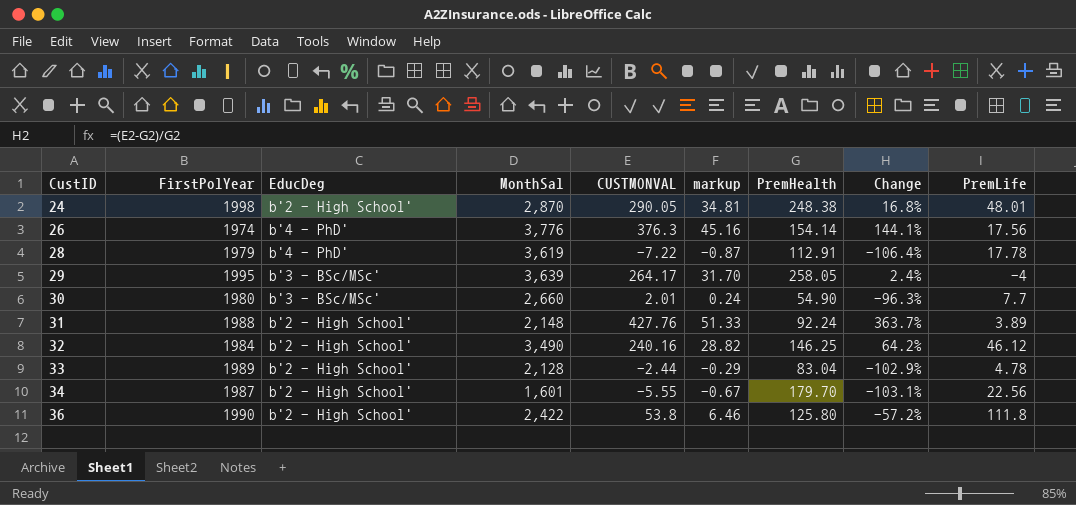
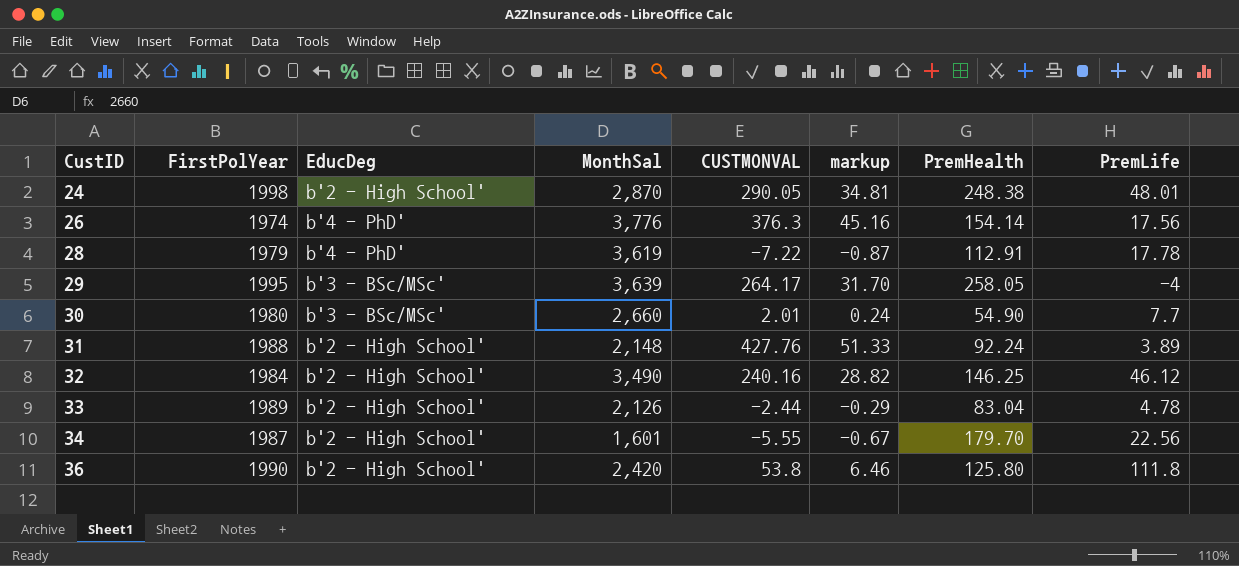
column Change | formula: ([CUSTMONVAL] - [PremHealth]) / [PremHealth] -> none
33 | MonthSal: 2,128 -> 2,126
36 | MonthSal: 2,422 -> 2,420

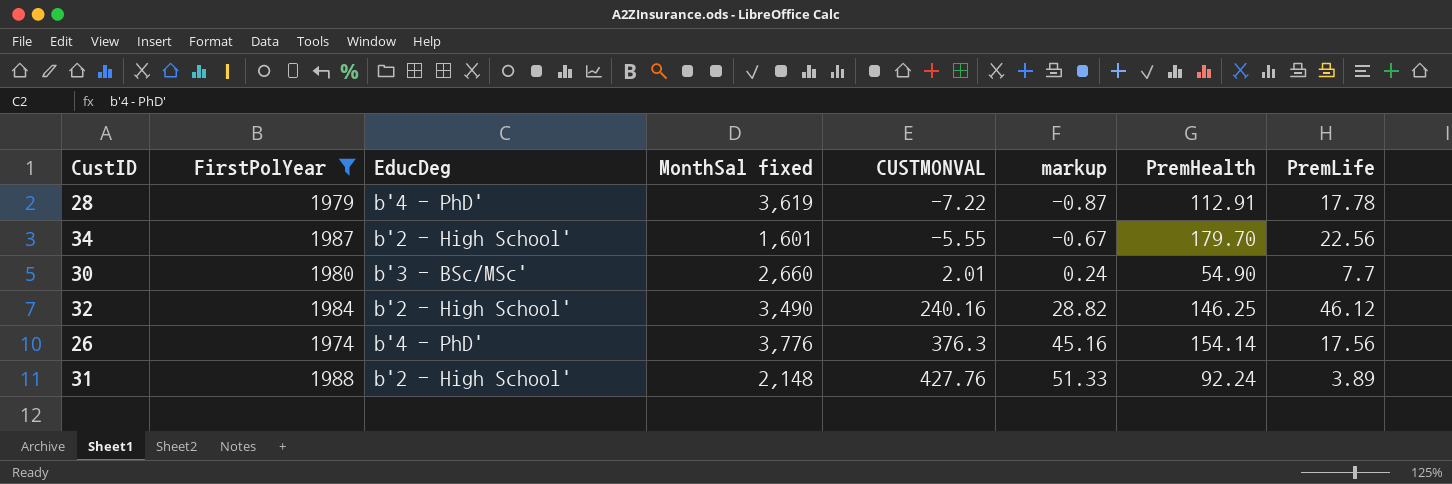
filter: none -> FirstPolYear <= 1988
row order: CustID ascending -> CUSTMONVAL ascending
column name: MonthSal -> MonthSal fixed

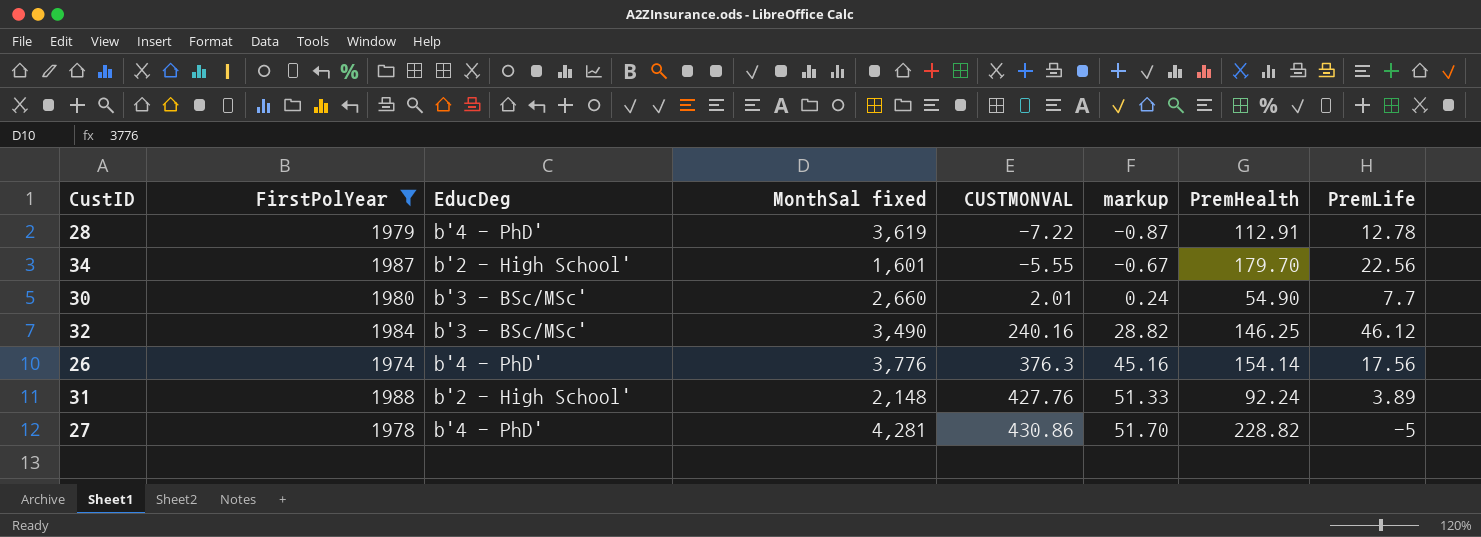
28 | PremLife: 17.78 -> 12.78
32 | EducDeg: b'2 - High School' -> b'3 - BSc/MSc'
row 27: none -> 1978 | b'4 - PhD' | 4,281 | 430.86 | 51.70 | 228.82 | -5

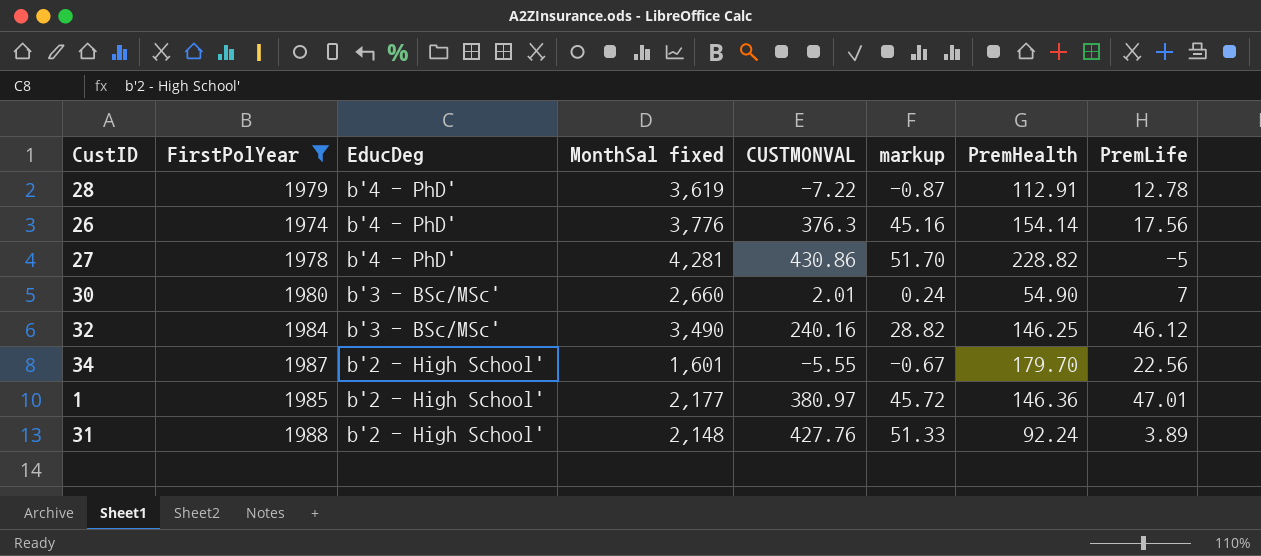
row order: CUSTMONVAL ascending -> EducDeg descending
30 | PremLife: 7.7 -> 7
row 1: none -> 1985 | b'2 - High School' | 2,177 | 380.97 | 45.72 | 146.36 | 47.01

